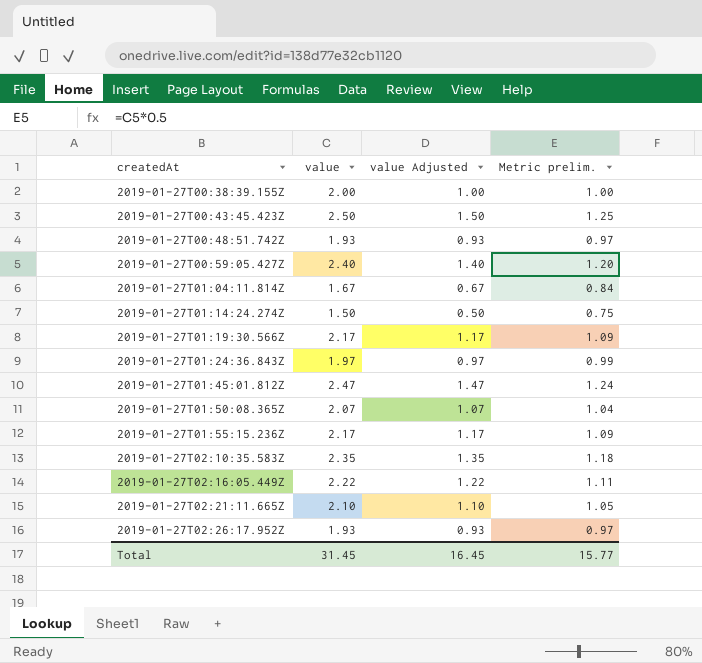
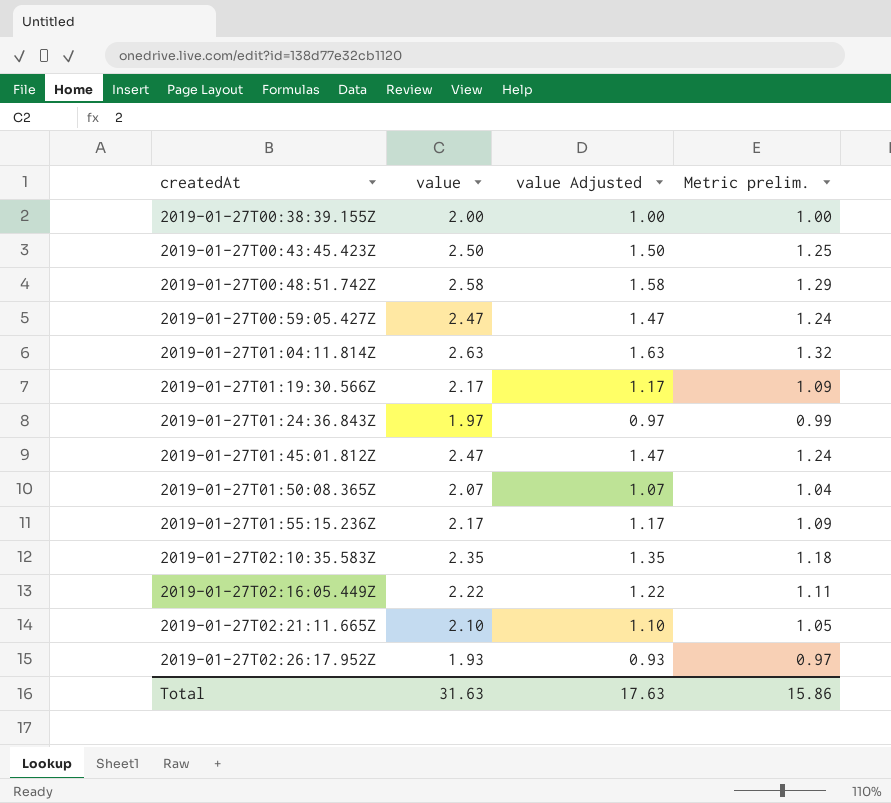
row 2019-01-27T01:14:24.274Z: 1.50 | 0.50 | 0.75 -> none
2019-01-27T00:48:51.742Z | value: 1.93 -> 2.58
2019-01-27T00:48:51.742Z | value Adjusted: 0.93 -> 1.58
2019-01-27T00:48:51.742Z | Metric prelim.: 0.97 -> 1.29
2019-01-27T00:59:05.427Z | value: 2.40 -> 2.47
2019-01-27T00:59:05.427Z | value Adjusted: 1.40 -> 1.47
2019-01-27T00:59:05.427Z | Metric prelim.: 1.20 -> 1.24
2019-01-27T01:04:11.814Z | value: 1.67 -> 2.63
2019-01-27T01:04:11.814Z | value Adjusted: 0.67 -> 1.63
2019-01-27T01:04:11.814Z | Metric prelim.: 0.84 -> 1.32
Total | value: 31.45 -> 31.63
Total | value Adjusted: 16.45 -> 17.63
Total | Metric prelim.: 15.77 -> 15.86

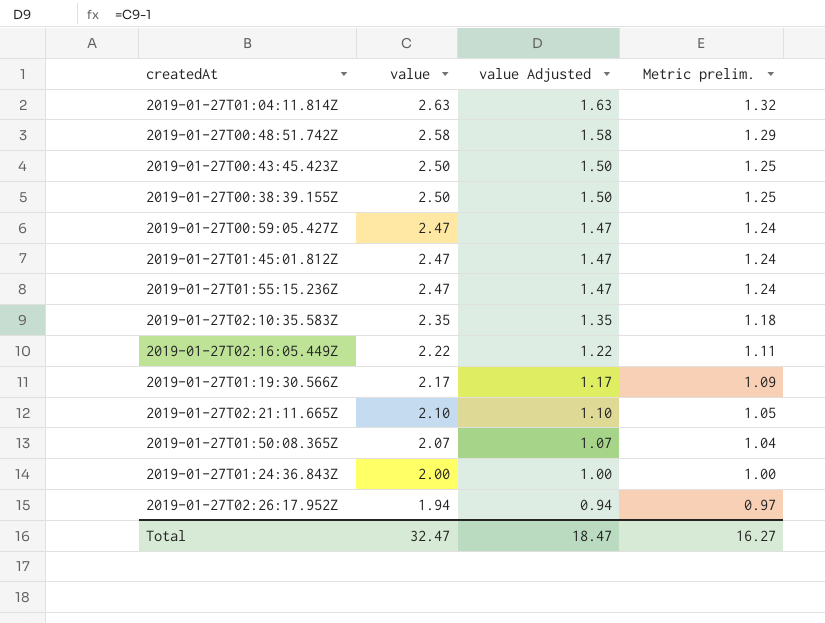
row order: createdAt ascending -> value descending
2019-01-27T00:38:39.155Z | value: 2.00 -> 2.50
2019-01-27T00:38:39.155Z | value Adjusted: 1.00 -> 1.50
2019-01-27T00:38:39.155Z | Metric prelim.: 1.00 -> 1.25
2019-01-27T01:55:15.236Z | value: 2.17 -> 2.47
2019-01-27T01:55:15.236Z | value Adjusted: 1.17 -> 1.47
2019-01-27T01:55:15.236Z | Metric prelim.: 1.09 -> 1.24
2019-01-27T01:24:36.843Z | value: 1.97 -> 2.00
2019-01-27T01:24:36.843Z | value Adjusted: 0.97 -> 1.00
2019-01-27T01:24:36.843Z | Metric prelim.: 0.99 -> 1.00
2019-01-27T02:26:17.952Z | value: 1.93 -> 1.94
2019-01-27T02:26:17.952Z | value Adjusted: 0.93 -> 0.94
Total | value: 31.63 -> 32.47
Total | value Adjusted: 17.63 -> 18.47
Total | Metric prelim.: 15.86 -> 16.27

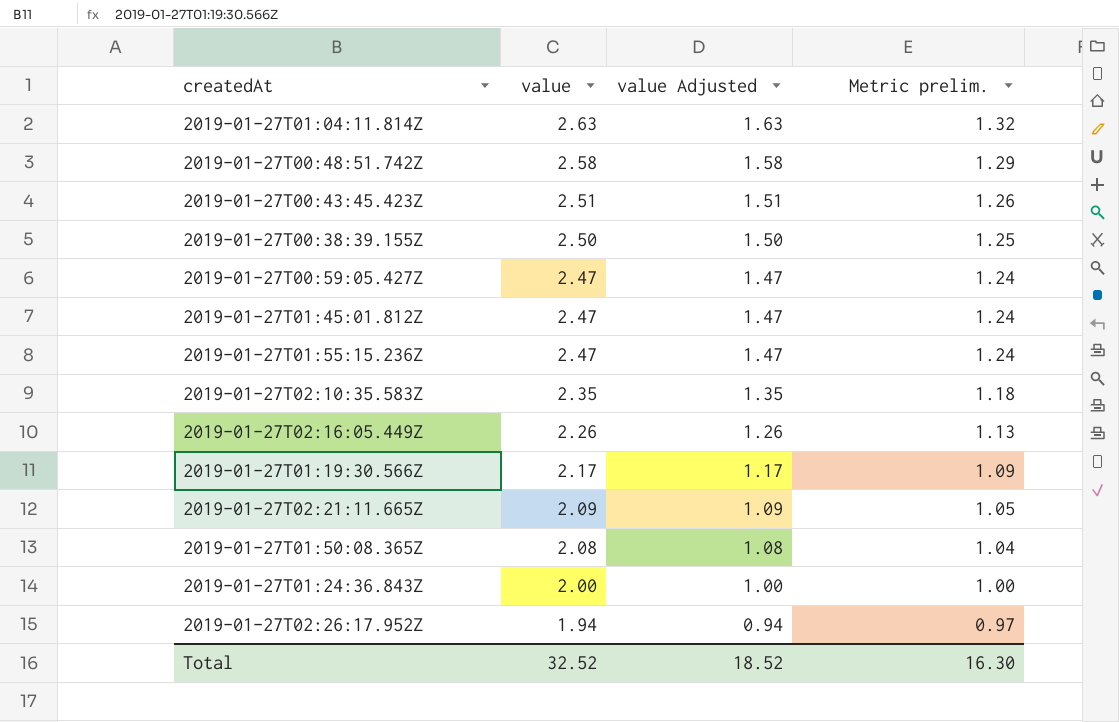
2019-01-27T00:43:45.423Z | value: 2.50 -> 2.51
2019-01-27T00:43:45.423Z | value Adjusted: 1.50 -> 1.51
2019-01-27T00:43:45.423Z | Metric prelim.: 1.25 -> 1.26
2019-01-27T02:16:05.449Z | value: 2.22 -> 2.26
2019-01-27T02:16:05.449Z | value Adjusted: 1.22 -> 1.26
2019-01-27T02:16:05.449Z | Metric prelim.: 1.11 -> 1.13
2019-01-27T02:21:11.665Z | value: 2.10 -> 2.09
2019-01-27T02:21:11.665Z | value Adjusted: 1.10 -> 1.09
2019-01-27T01:50:08.365Z | value: 2.07 -> 2.08
2019-01-27T01:50:08.365Z | value Adjusted: 1.07 -> 1.08
Total | value: 32.47 -> 32.52
Total | value Adjusted: 18.47 -> 18.52
Total | Metric prelim.: 16.27 -> 16.30

